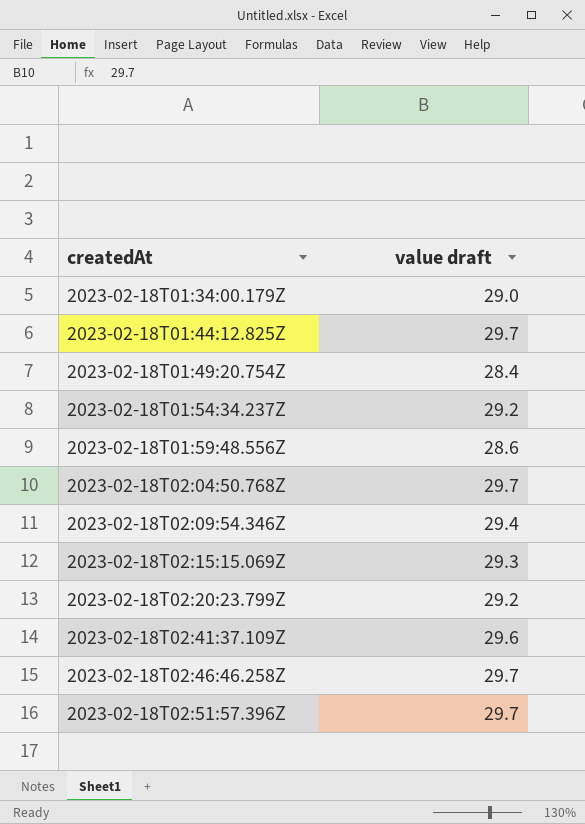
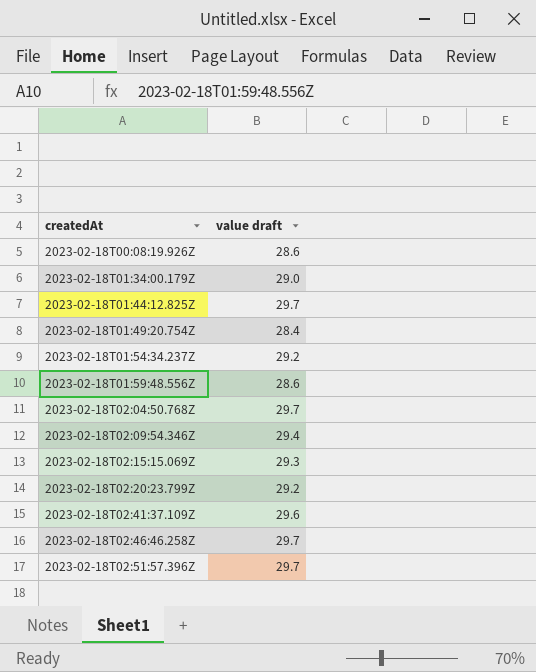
row 2023-02-18T00:08:19.926Z: none -> 28.6

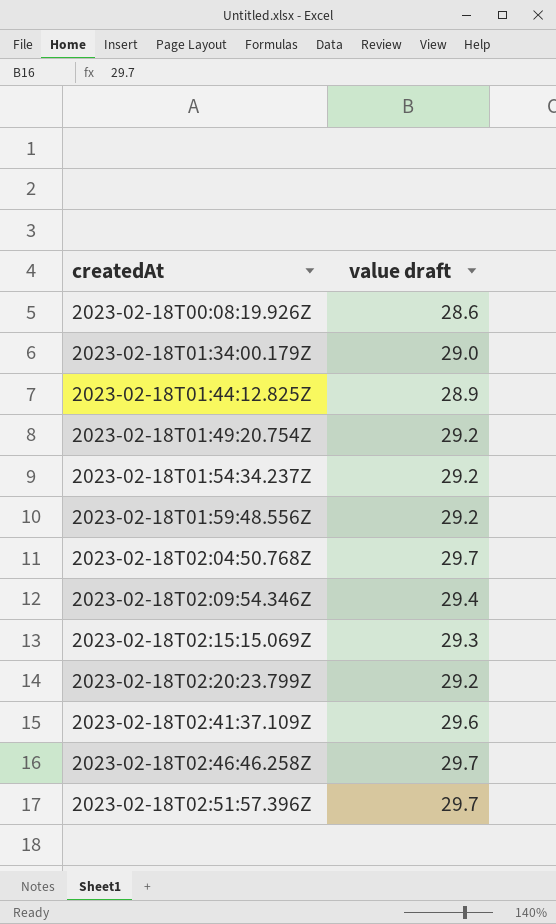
2023-02-18T01:44:12.825Z | value draft: 29.7 -> 28.9
2023-02-18T01:49:20.754Z | value draft: 28.4 -> 29.2
2023-02-18T01:59:48.556Z | value draft: 28.6 -> 29.2

